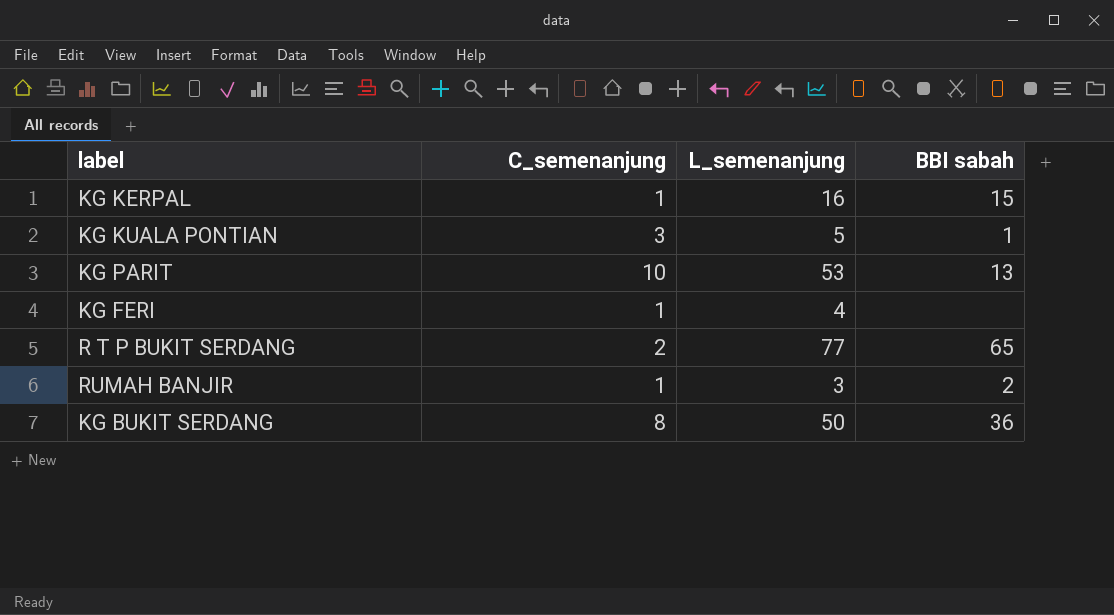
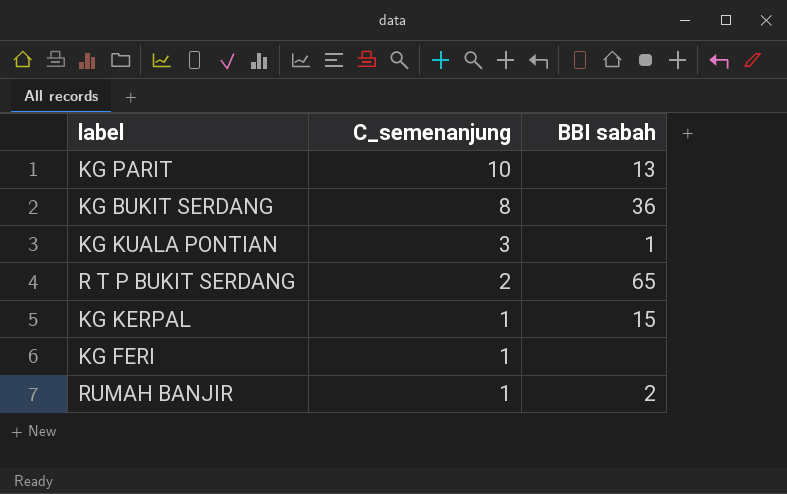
row order: none -> C_semenanjung descending
column L_semenanjung | position: 3 -> none

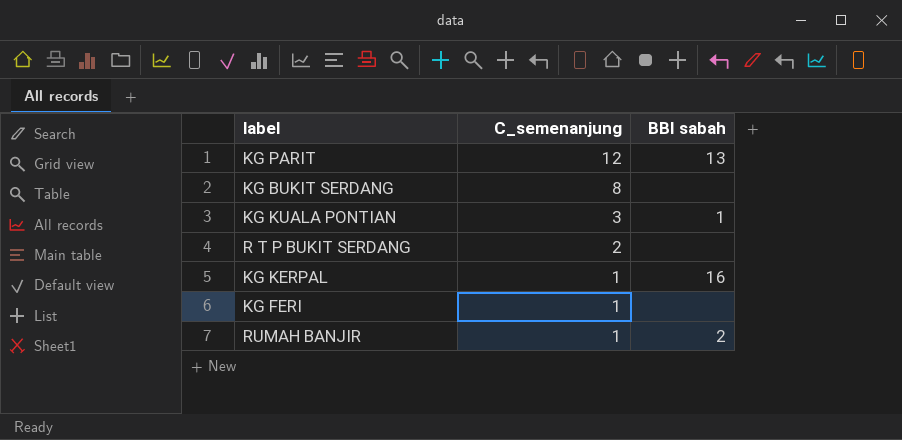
KG PARIT | C_semenanjung: 10 -> 12
KG BUKIT SERDANG | BBI sabah: 36 -> none
R T P BUKIT SERDANG | BBI sabah: 65 -> none
KG KERPAL | BBI sabah: 15 -> 16

